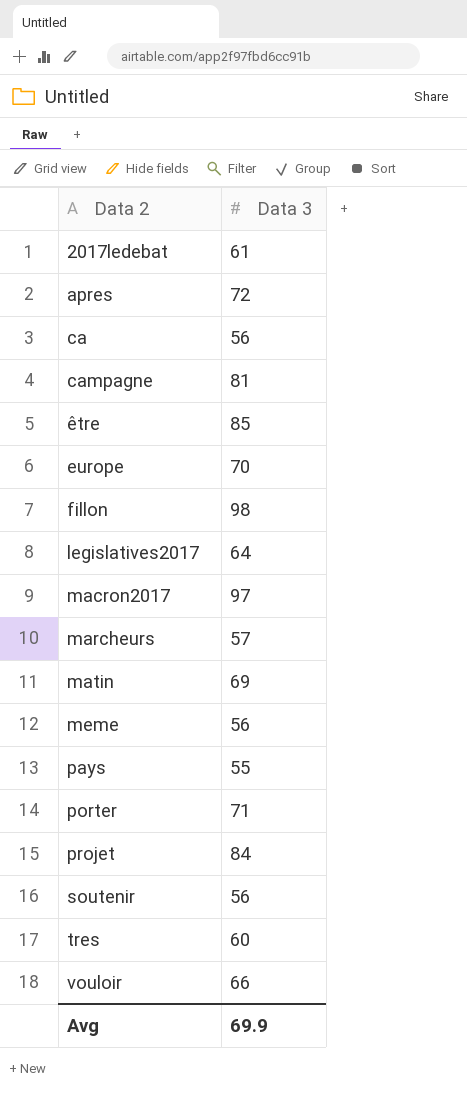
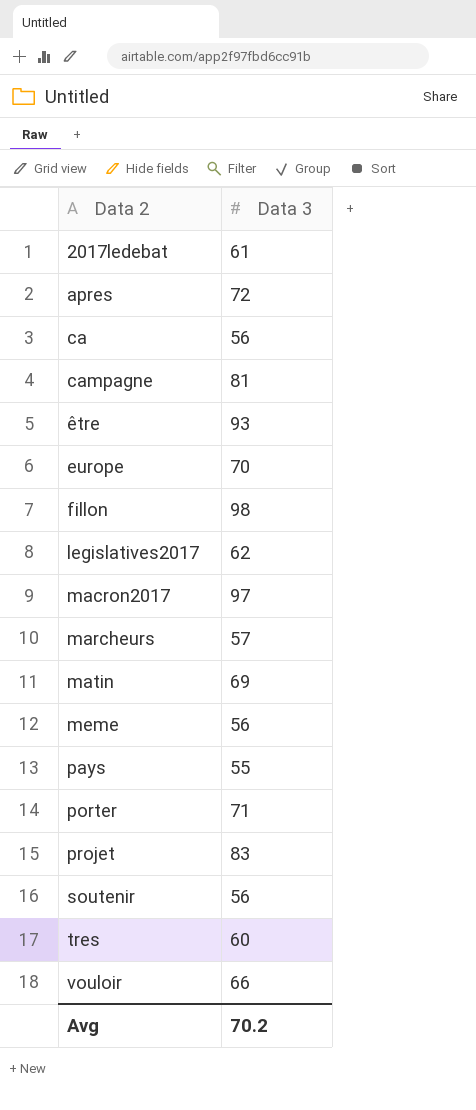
être | Data 3: 85 -> 93
legislatives2017 | Data 3: 64 -> 62
projet | Data 3: 84 -> 83
Avg | Data 3: 69.9 -> 70.2

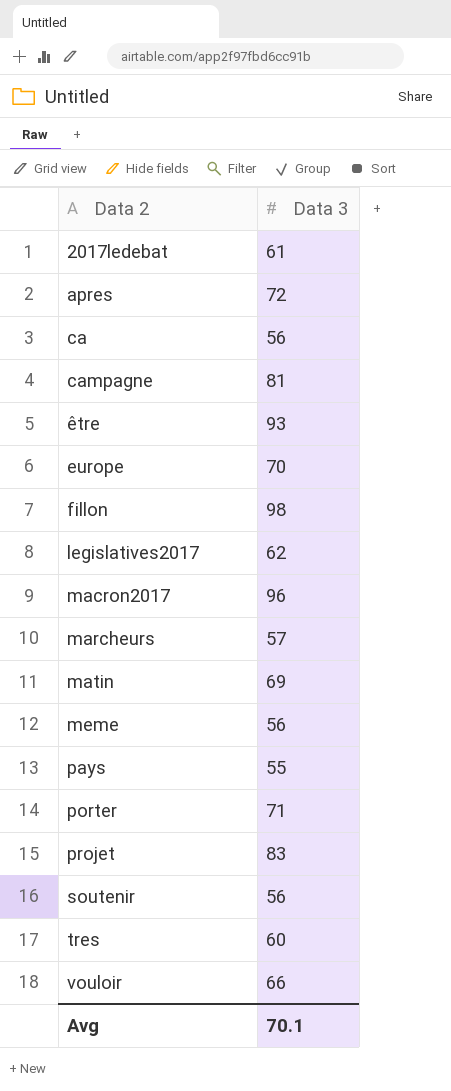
macron2017 | Data 3: 97 -> 96
Avg | Data 3: 70.2 -> 70.1

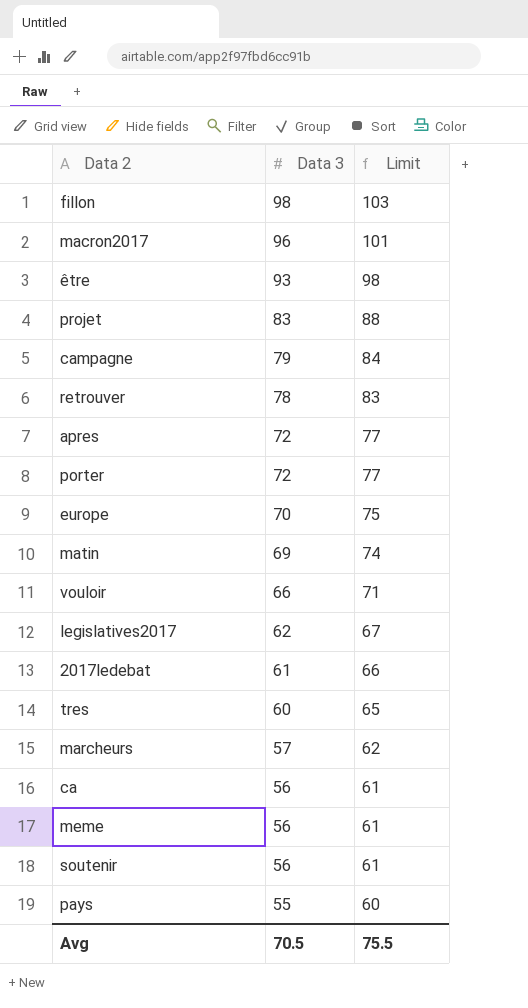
row order: Data 2 ascending -> Data 3 descending
column Limit | formula: none -> [Data 3] + 5
campagne | Data 3: 81 -> 79
row retrouver: none -> 78 | 83
porter | Data 3: 71 -> 72
Avg | Data 3: 70.1 -> 70.5

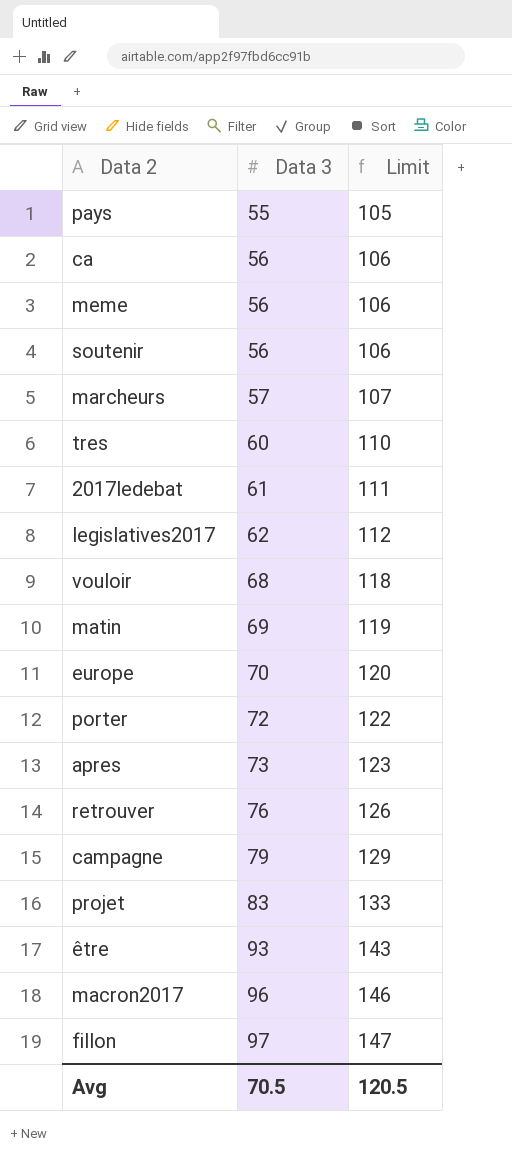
row order: Data 3 descending -> Data 3 ascending
column Limit | formula: [Data 3] + 5 -> [Data 3] + 50
vouloir | Data 3: 66 -> 68
apres | Data 3: 72 -> 73
retrouver | Data 3: 78 -> 76
fillon | Data 3: 98 -> 97
Avg | Limit: 75.5 -> 120.5

